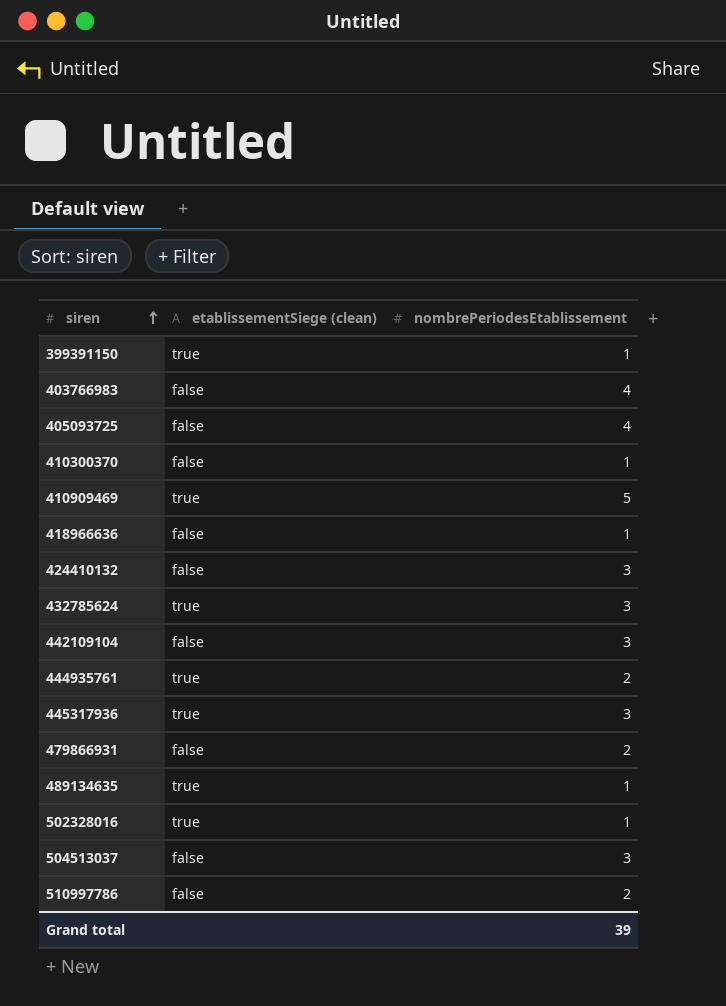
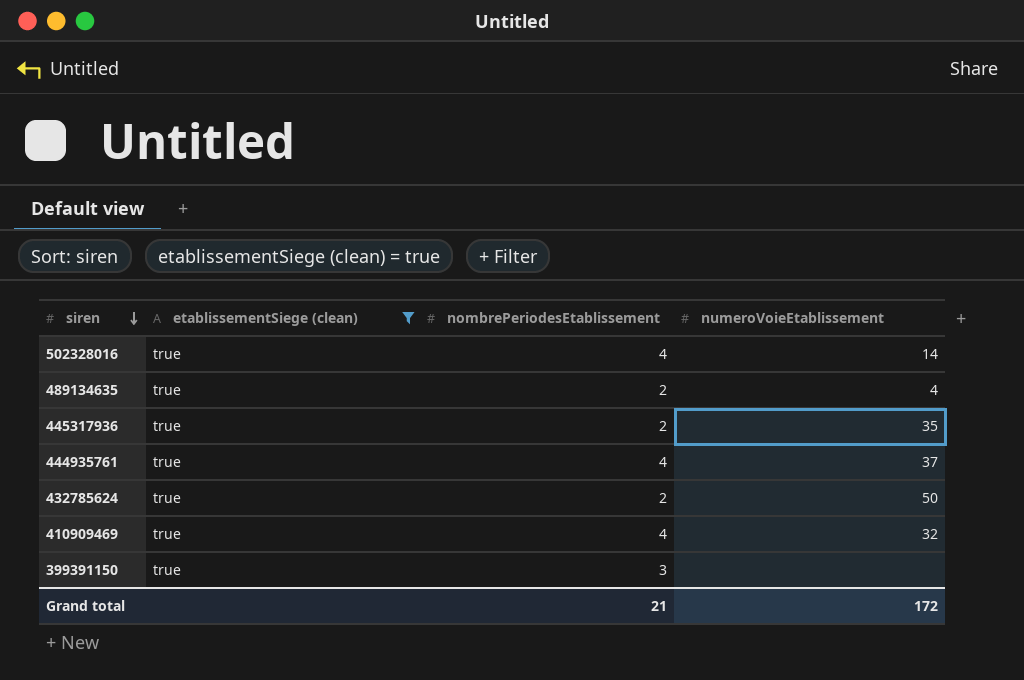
filter: none -> etablissementSiege (clean) = true
row order: siren ascending -> siren descending
column numeroVoieEtablissement | position: none -> 4
502328016 | nombrePeriodesEtablissement: 1 -> 4
489134635 | nombrePeriodesEtablissement: 1 -> 2
445317936 | nombrePeriodesEtablissement: 3 -> 2
444935761 | nombrePeriodesEtablissement: 2 -> 4
432785624 | nombrePeriodesEtablissement: 3 -> 2
410909469 | nombrePeriodesEtablissement: 5 -> 4
399391150 | nombrePeriodesEtablissement: 1 -> 3
Grand total | nombrePeriodesEtablissement: 39 -> 21

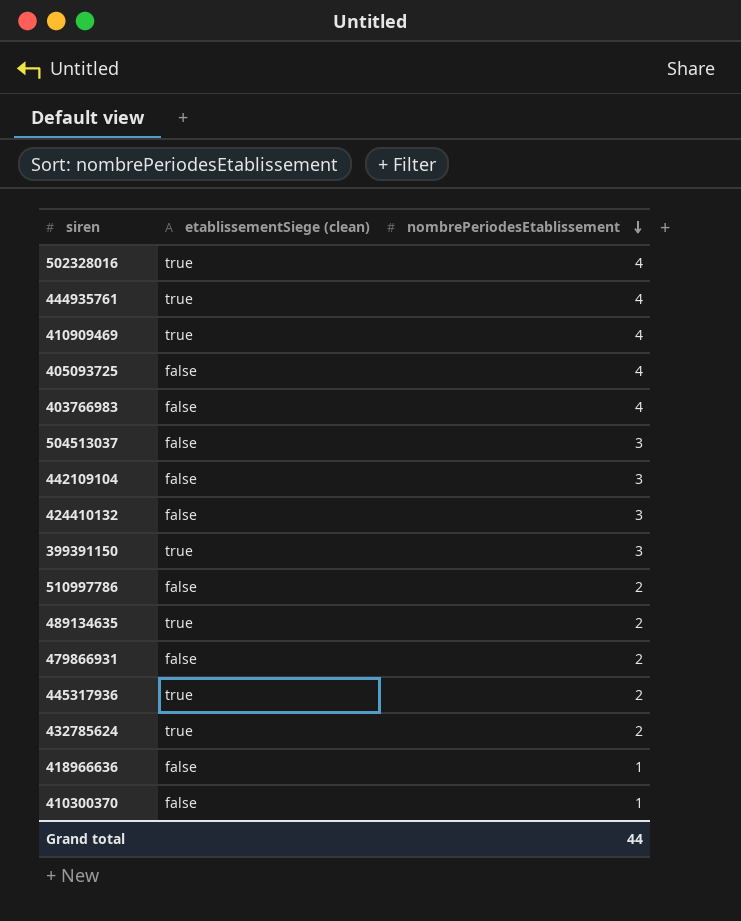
filter: etablissementSiege (clean) = true -> none
row order: siren descending -> nombrePeriodesEtablissement descending
column numeroVoieEtablissement | position: 4 -> none
Grand total | nombrePeriodesEtablissement: 21 -> 44

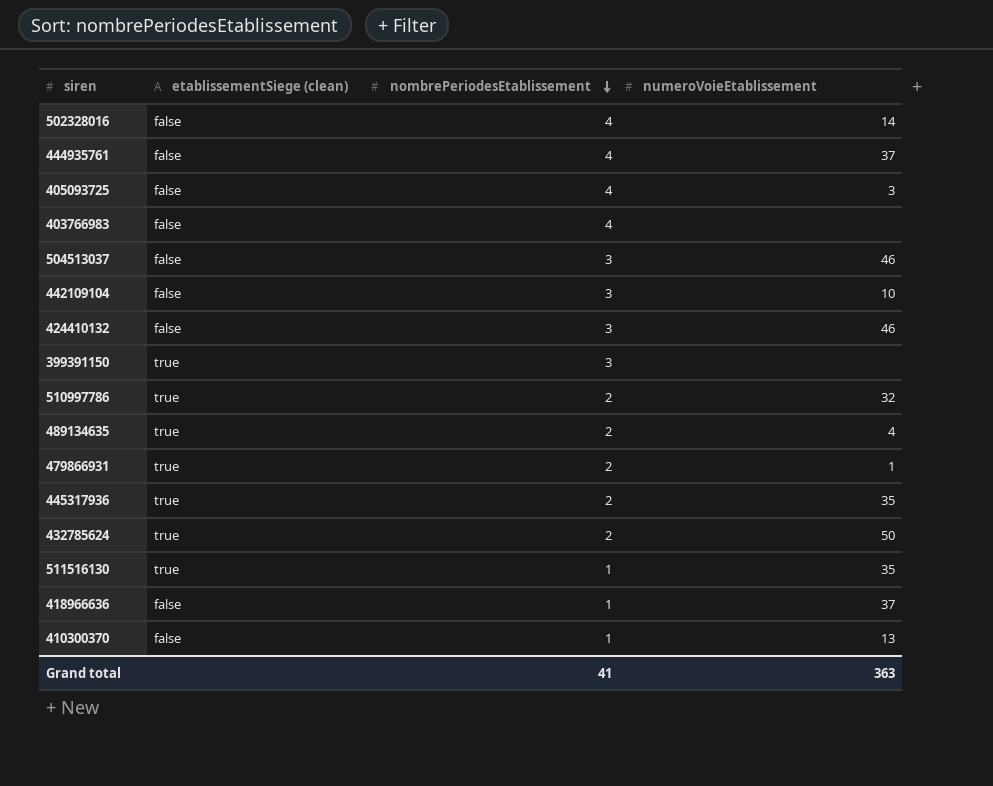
column numeroVoieEtablissement | position: none -> 4
row 410909469: true | 4 -> none
502328016 | etablissementSiege (clean): true -> false
444935761 | etablissementSiege (clean): true -> false
510997786 | etablissementSiege (clean): false -> true
479866931 | etablissementSiege (clean): false -> true
row 511516130: none -> true | 1 | 35
Grand total | nombrePeriodesEtablissement: 44 -> 41

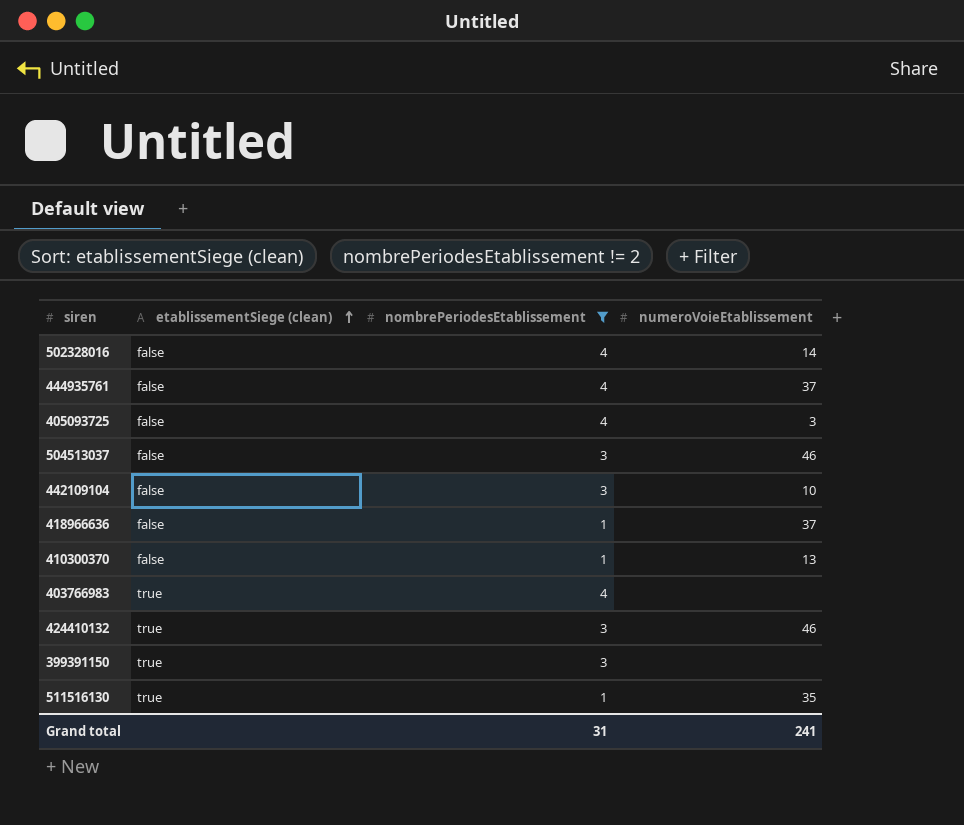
filter: none -> nombrePeriodesEtablissement != 2
row order: nombrePeriodesEtablissement descending -> etablissementSiege (clean) ascending
403766983 | etablissementSiege (clean): false -> true
424410132 | etablissementSiege (clean): false -> true
Grand total | nombrePeriodesEtablissement: 41 -> 31
Grand total | numeroVoieEtablissement: 363 -> 241

